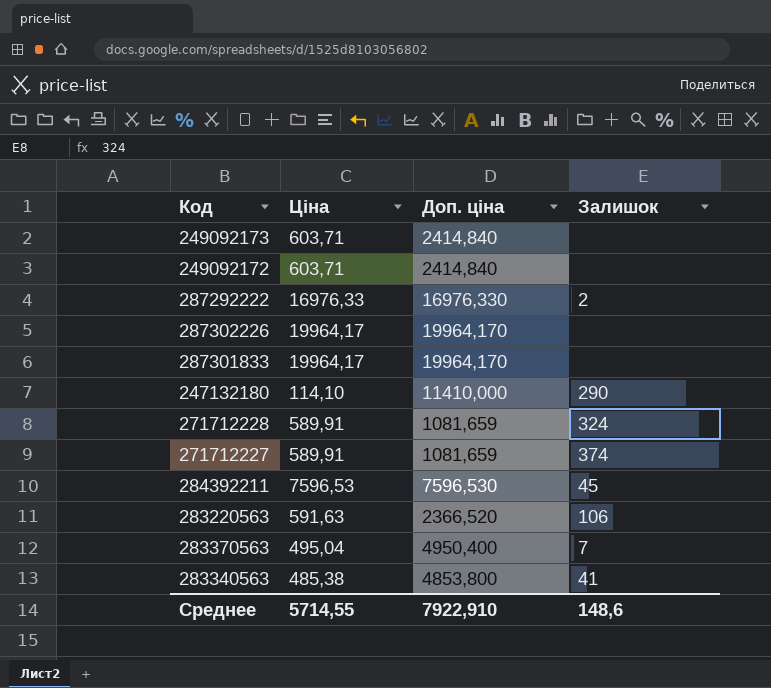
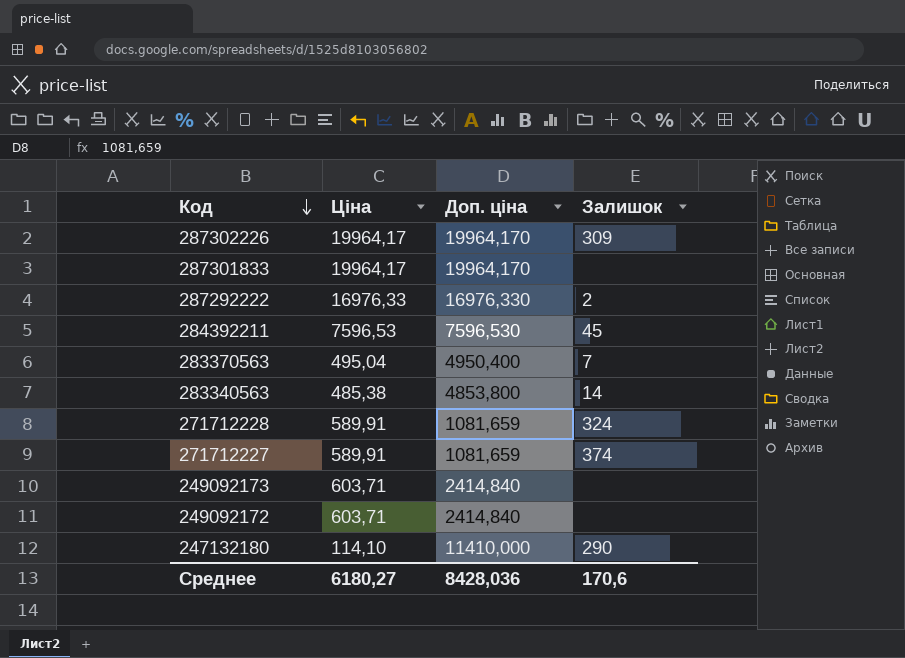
row order: none -> Код descending
row 283220563: 591,63 | 2366,520 | 106 -> none
287302226 | Залишок: none -> 309
283340563 | Залишок: 41 -> 14
Среднее | Ціна: 5714,55 -> 6180,27
Среднее | Доп. ціна: 7922,910 -> 8428,036
Среднее | Залишок: 148,6 -> 170,6

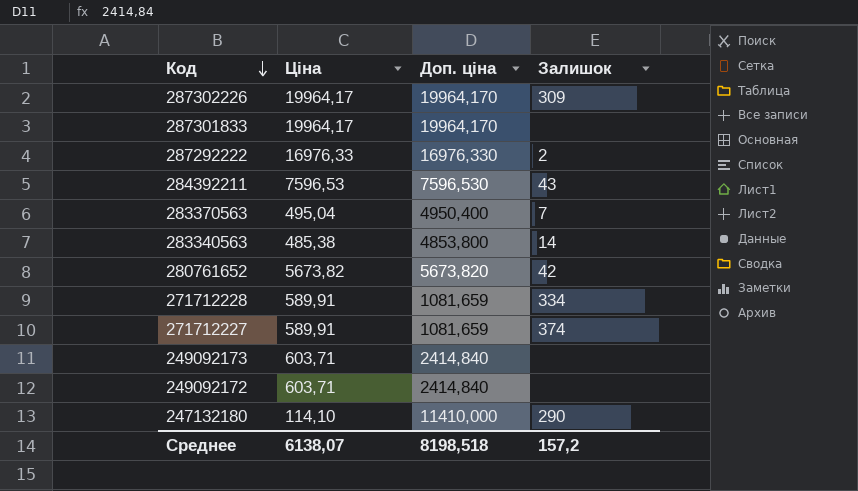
284392211 | Залишок: 45 -> 43
row 280761652: none -> 5673,82 | 5673,820 | 42
271712228 | Залишок: 324 -> 334
Среднее | Ціна: 6180,27 -> 6138,07
Среднее | Доп. ціна: 8428,036 -> 8198,518
Среднее | Залишок: 170,6 -> 157,2

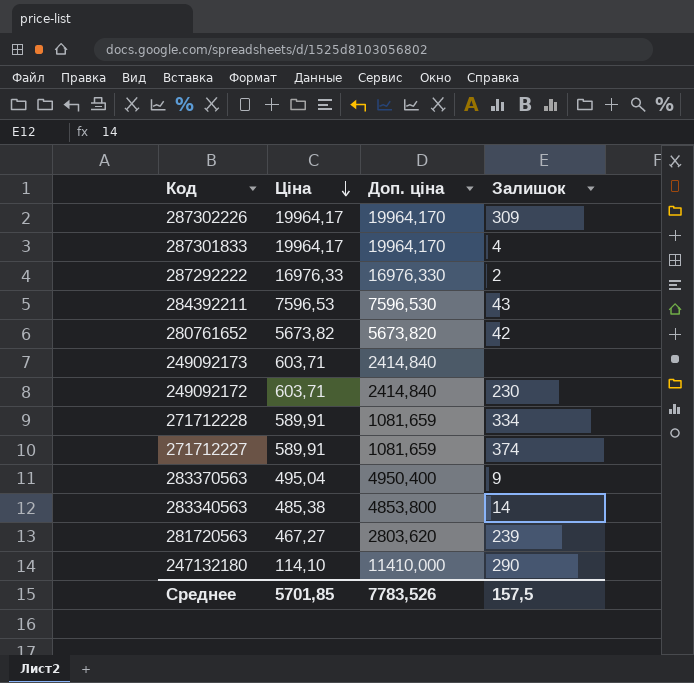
row order: Код descending -> Ціна descending
287301833 | Залишок: none -> 4
249092172 | Залишок: none -> 230
283370563 | Залишок: 7 -> 9
row 281720563: none -> 467,27 | 2803,620 | 239
Среднее | Ціна: 6138,07 -> 5701,85
Среднее | Доп. ціна: 8198,518 -> 7783,526
Среднее | Залишок: 157,2 -> 157,5

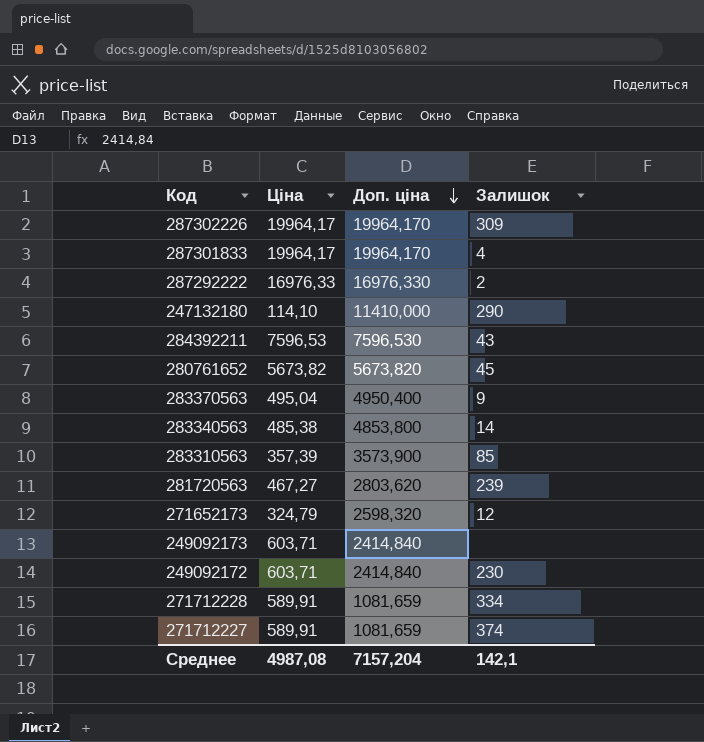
row order: Ціна descending -> Доп. ціна descending
280761652 | Залишок: 42 -> 45
row 283310563: none -> 357,39 | 3573,900 | 85
row 271652173: none -> 324,79 | 2598,320 | 12
Среднее | Ціна: 5701,85 -> 4987,08
Среднее | Доп. ціна: 7783,526 -> 7157,204
Среднее | Залишок: 157,5 -> 142,1

